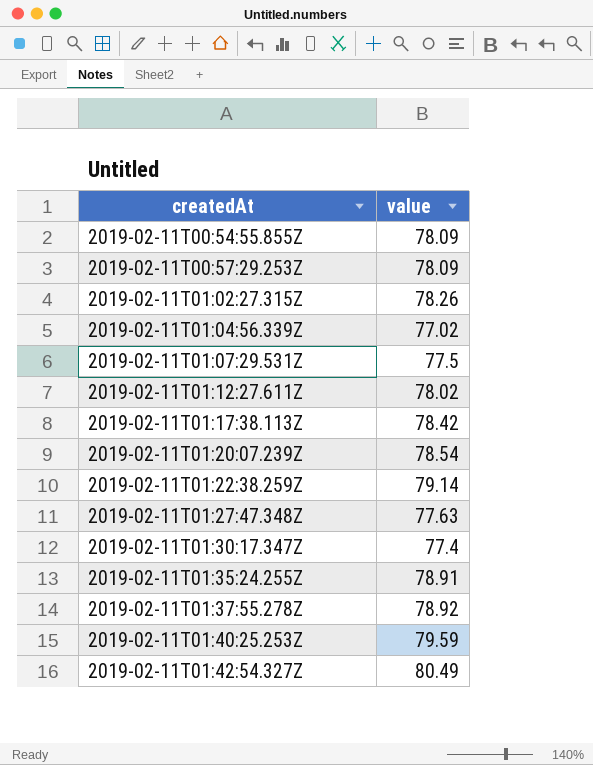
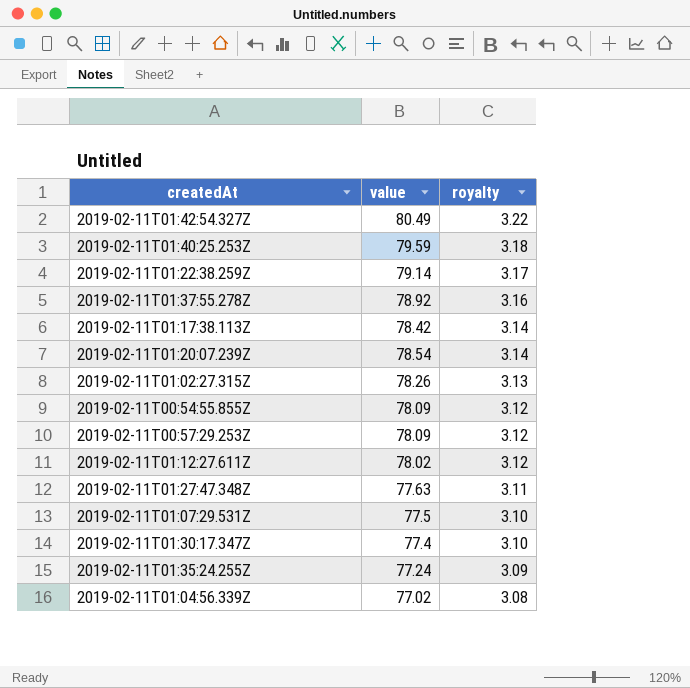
row order: createdAt ascending -> royalty descending
column royalty | formula: none -> [value] * 0.04
2019-02-11T01:35:24.255Z | value: 78.91 -> 77.24

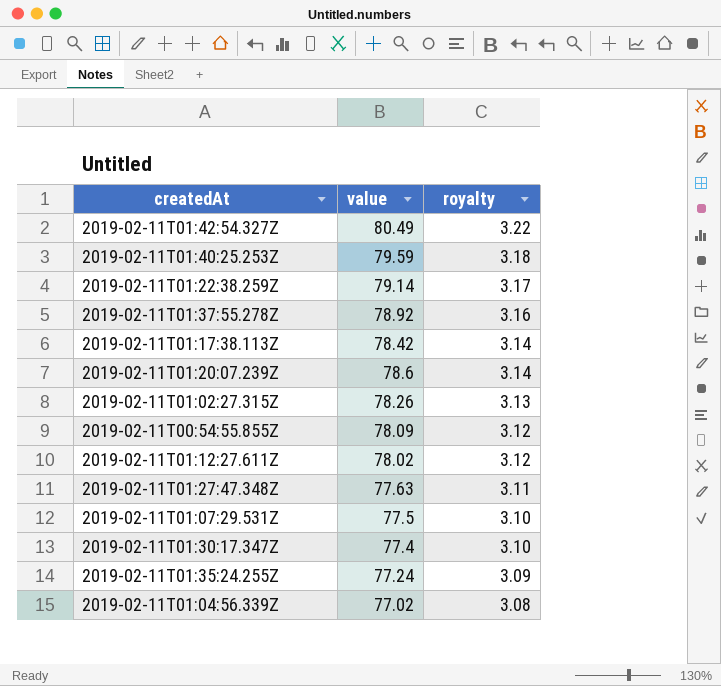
row 2019-02-11T00:57:29.253Z: 78.09 | 3.12 -> none
2019-02-11T01:20:07.239Z | value: 78.54 -> 78.6

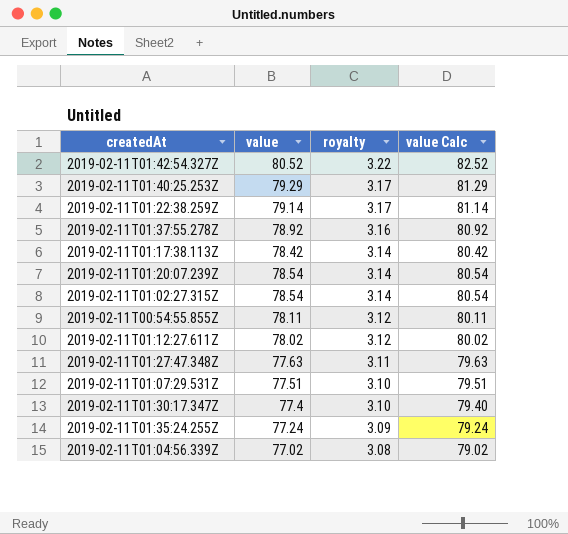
column value Calc | formula: none -> [value] + 2
2019-02-11T01:42:54.327Z | value: 80.49 -> 80.52
2019-02-11T01:40:25.253Z | value: 79.59 -> 79.29
2019-02-11T01:40:25.253Z | royalty: 3.18 -> 3.17
2019-02-11T01:20:07.239Z | value: 78.6 -> 78.54
2019-02-11T01:02:27.315Z | value: 78.26 -> 78.54
2019-02-11T01:02:27.315Z | royalty: 3.13 -> 3.14
2019-02-11T00:54:55.855Z | value: 78.09 -> 78.11
2019-02-11T01:07:29.531Z | value: 77.5 -> 77.51

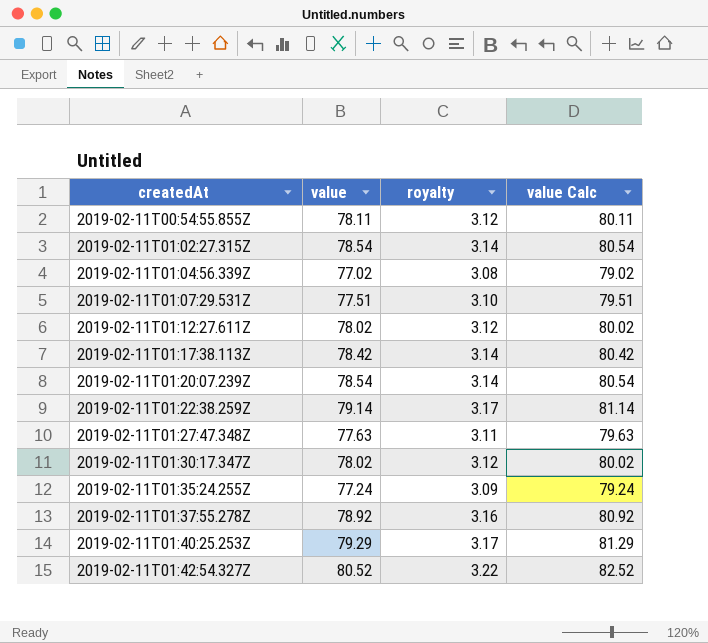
row order: royalty descending -> createdAt ascending
2019-02-11T01:30:17.347Z | value: 77.4 -> 78.02
2019-02-11T01:30:17.347Z | royalty: 3.10 -> 3.12
2019-02-11T01:30:17.347Z | value Calc: 79.40 -> 80.02

